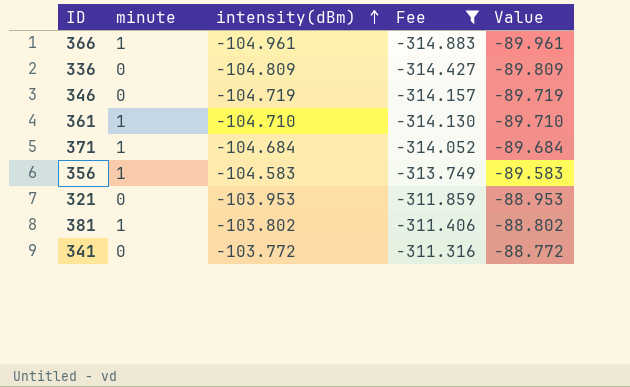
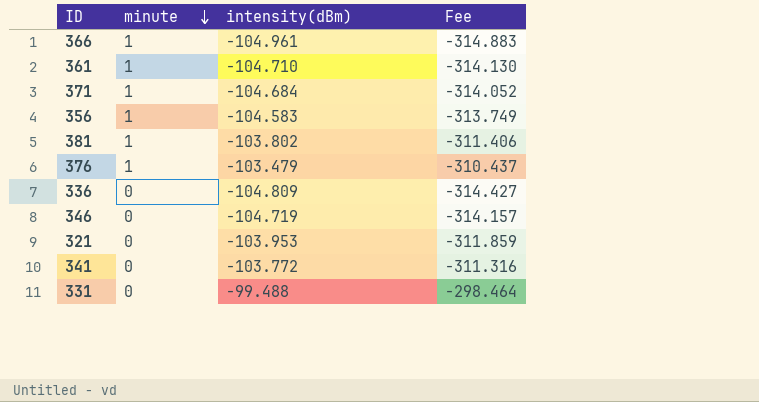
filter: Fee <= -311.316 -> none
row order: intensity(dBm) ascending -> minute descending
column Value | formula: [intensity(dBm)] + 15 -> none

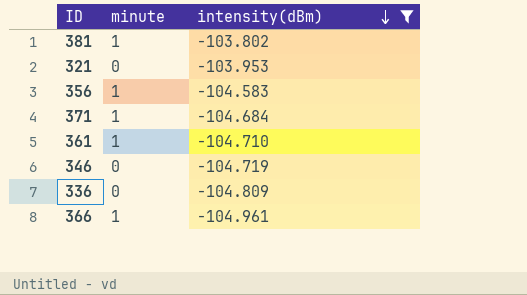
filter: none -> intensity(dBm) <= -103.802
row order: minute descending -> intensity(dBm) descending
column Fee | formula: [intensity(dBm)] * 3 -> none

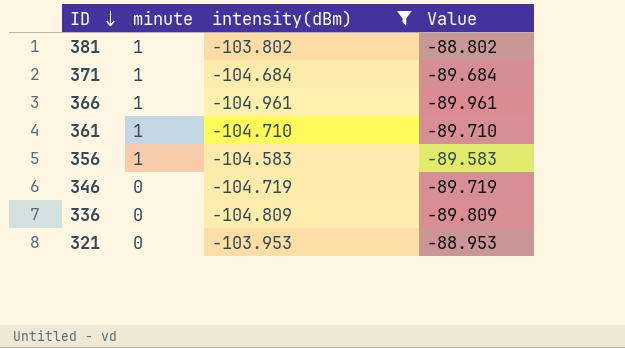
row order: intensity(dBm) descending -> ID descending
column Value | formula: none -> [intensity(dBm)] + 15

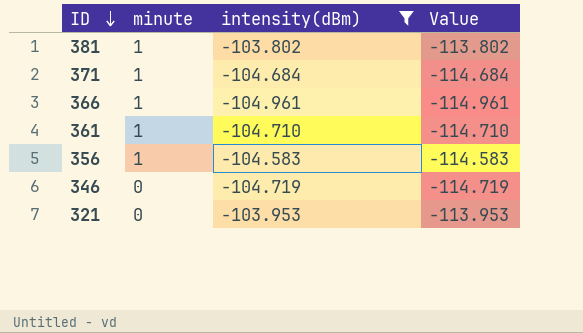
column Value | formula: [intensity(dBm)] + 15 -> [intensity(dBm)] - 10
row 336: 0 | -104.809 | -89.809 -> none

